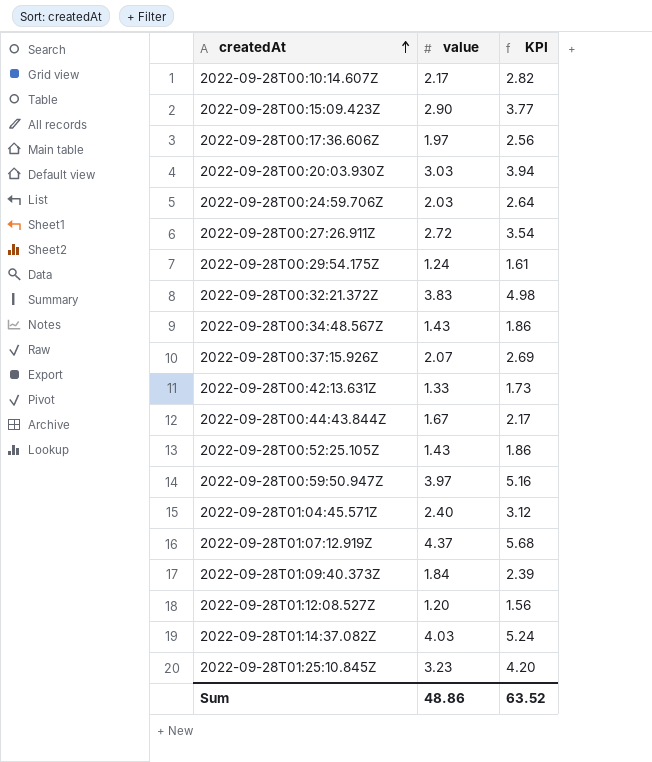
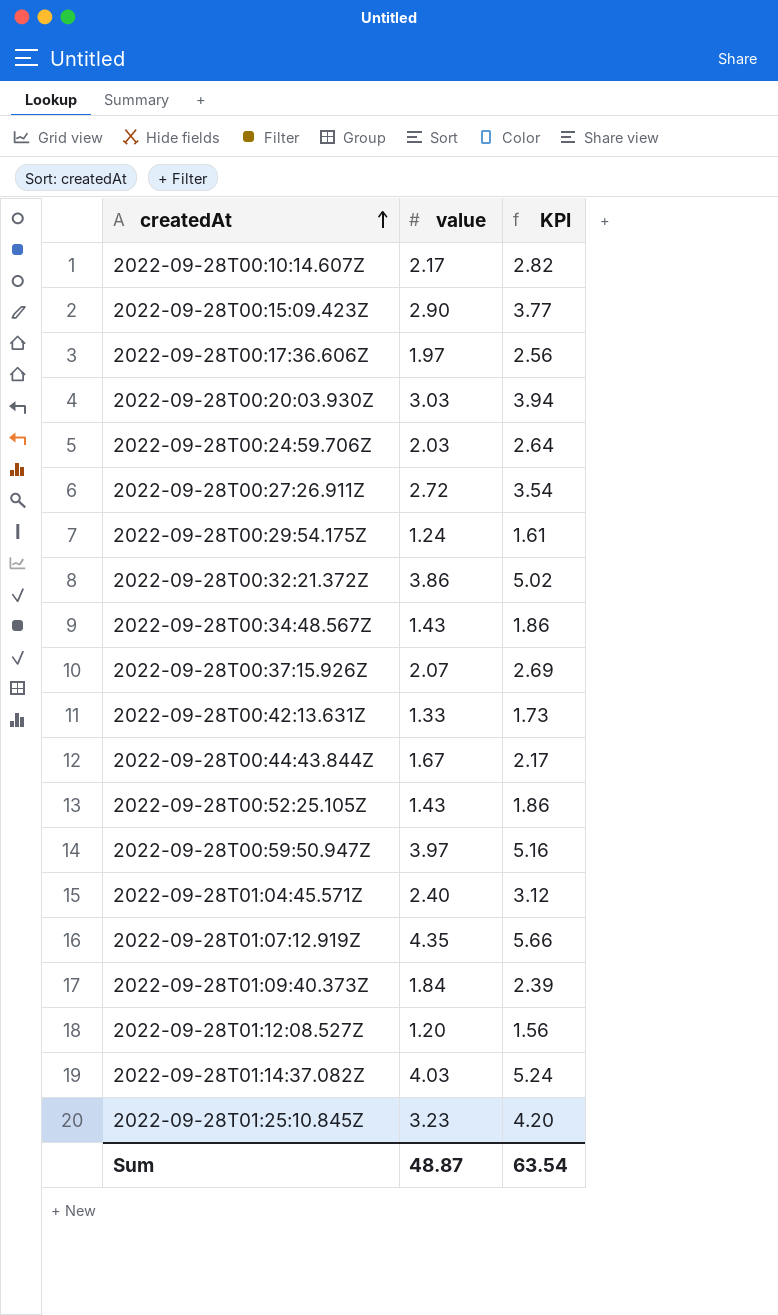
2022-09-28T00:32:21.372Z | value: 3.83 -> 3.86
2022-09-28T00:32:21.372Z | KPI: 4.98 -> 5.02
2022-09-28T01:07:12.919Z | value: 4.37 -> 4.35
2022-09-28T01:07:12.919Z | KPI: 5.68 -> 5.66
Sum | value: 48.86 -> 48.87
Sum | KPI: 63.52 -> 63.54

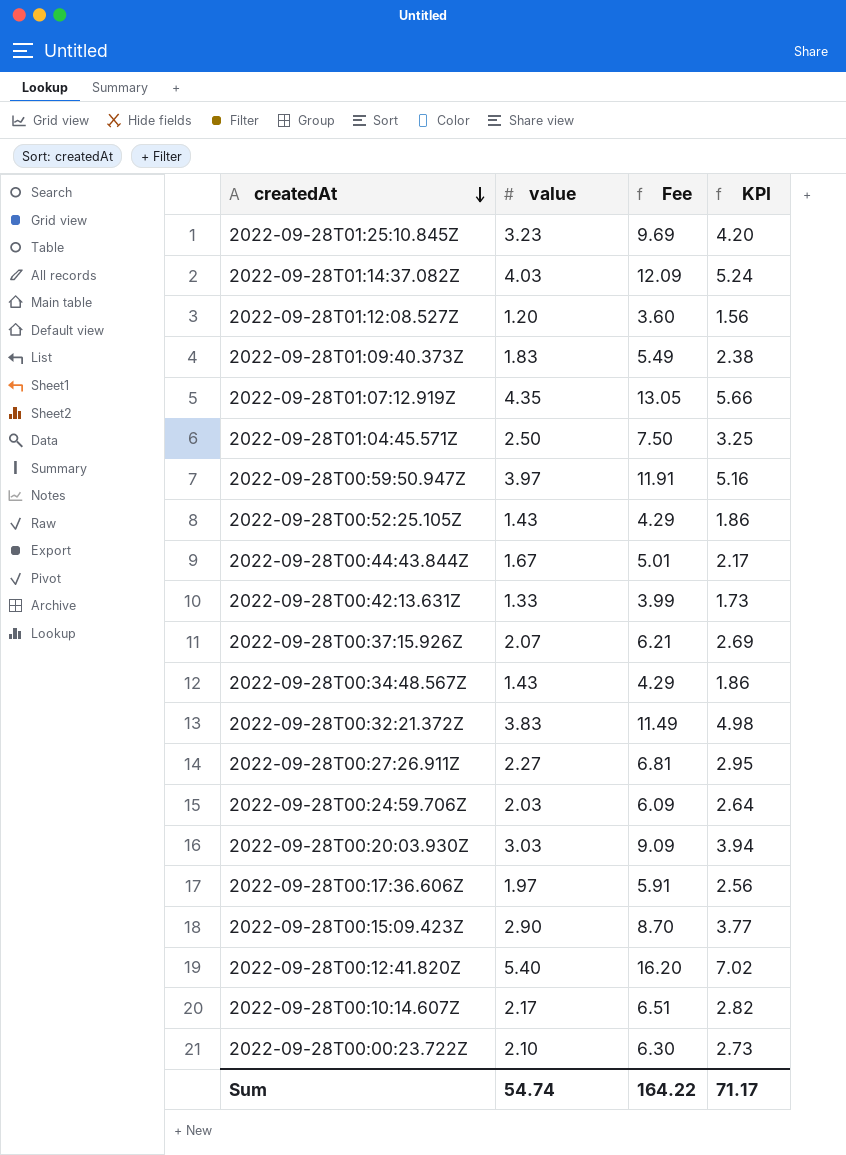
row order: createdAt ascending -> createdAt descending
column Fee | formula: none -> [value] * 3
row 2022-09-28T00:29:54.175Z: 1.24 | 1.61 -> none
2022-09-28T01:09:40.373Z | value: 1.84 -> 1.83
2022-09-28T01:09:40.373Z | KPI: 2.39 -> 2.38
2022-09-28T01:04:45.571Z | value: 2.40 -> 2.50
2022-09-28T01:04:45.571Z | KPI: 3.12 -> 3.25
2022-09-28T00:32:21.372Z | value: 3.86 -> 3.83
2022-09-28T00:32:21.372Z | KPI: 5.02 -> 4.98
2022-09-28T00:27:26.911Z | value: 2.72 -> 2.27
2022-09-28T00:27:26.911Z | KPI: 3.54 -> 2.95
row 2022-09-28T00:12:41.820Z: none -> 5.40 | 16.20 | 7.02
row 2022-09-28T00:00:23.722Z: none -> 2.10 | 6.30 | 2.73
Sum | value: 48.87 -> 54.74
Sum | KPI: 63.54 -> 71.17

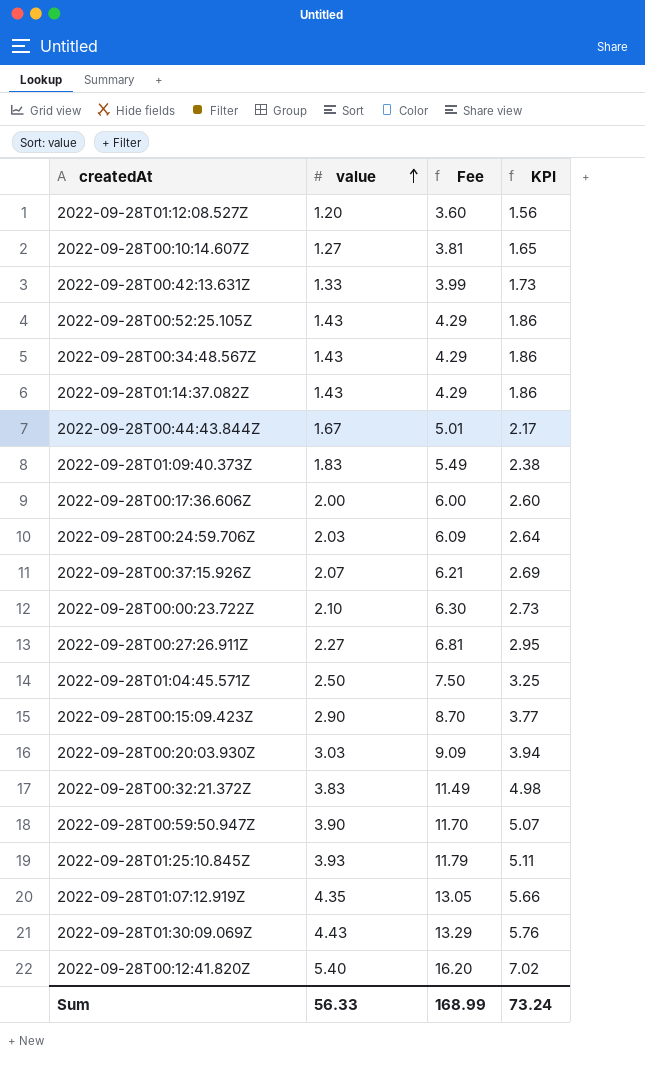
row order: createdAt descending -> value ascending
2022-09-28T00:10:14.607Z | value: 2.17 -> 1.27
2022-09-28T00:10:14.607Z | Fee: 6.51 -> 3.81
2022-09-28T00:10:14.607Z | KPI: 2.82 -> 1.65
2022-09-28T01:14:37.082Z | value: 4.03 -> 1.43
2022-09-28T01:14:37.082Z | Fee: 12.09 -> 4.29
2022-09-28T01:14:37.082Z | KPI: 5.24 -> 1.86
2022-09-28T00:17:36.606Z | value: 1.97 -> 2.00
2022-09-28T00:17:36.606Z | Fee: 5.91 -> 6.00
2022-09-28T00:17:36.606Z | KPI: 2.56 -> 2.60
2022-09-28T00:59:50.947Z | value: 3.97 -> 3.90
2022-09-28T00:59:50.947Z | Fee: 11.91 -> 11.70
2022-09-28T00:59:50.947Z | KPI: 5.16 -> 5.07
2022-09-28T01:25:10.845Z | value: 3.23 -> 3.93
2022-09-28T01:25:10.845Z | Fee: 9.69 -> 11.79
2022-09-28T01:25:10.845Z | KPI: 4.20 -> 5.11
row 2022-09-28T01:30:09.069Z: none -> 4.43 | 13.29 | 5.76
Sum | value: 54.74 -> 56.33
Sum | Fee: 164.22 -> 168.99
Sum | KPI: 71.17 -> 73.24

